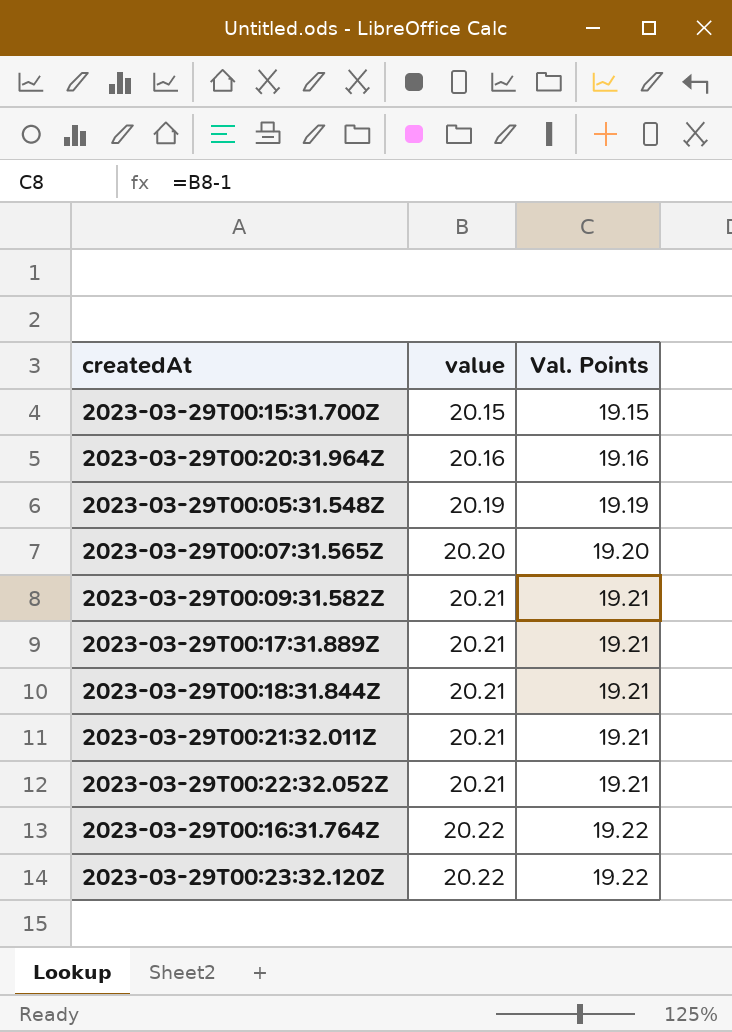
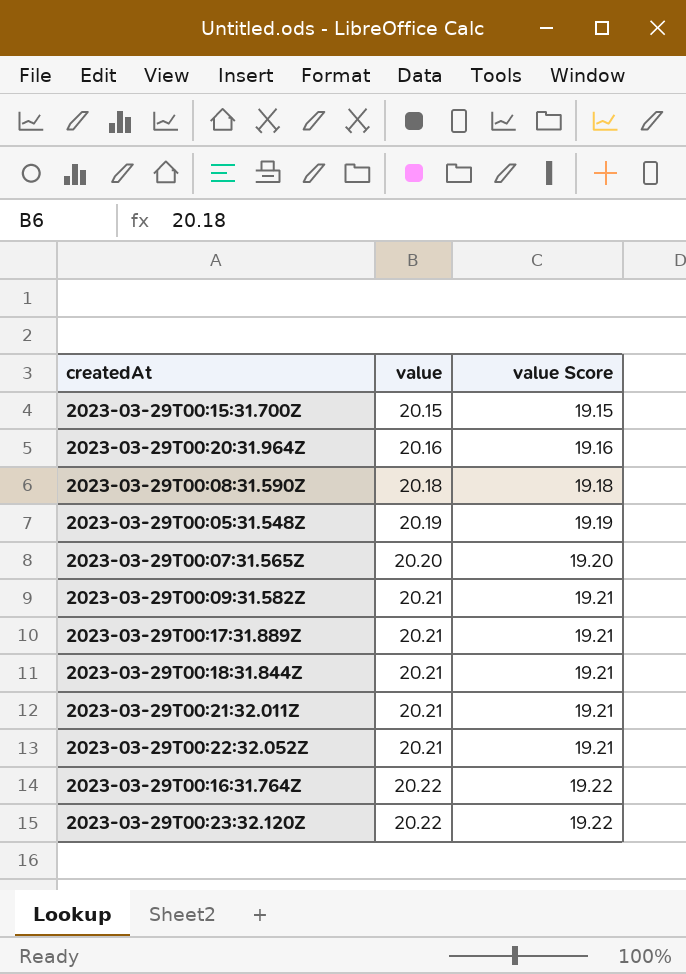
column name: Val. Points -> value Score
row 2023-03-29T00:08:31.590Z: none -> 20.18 | 19.18

